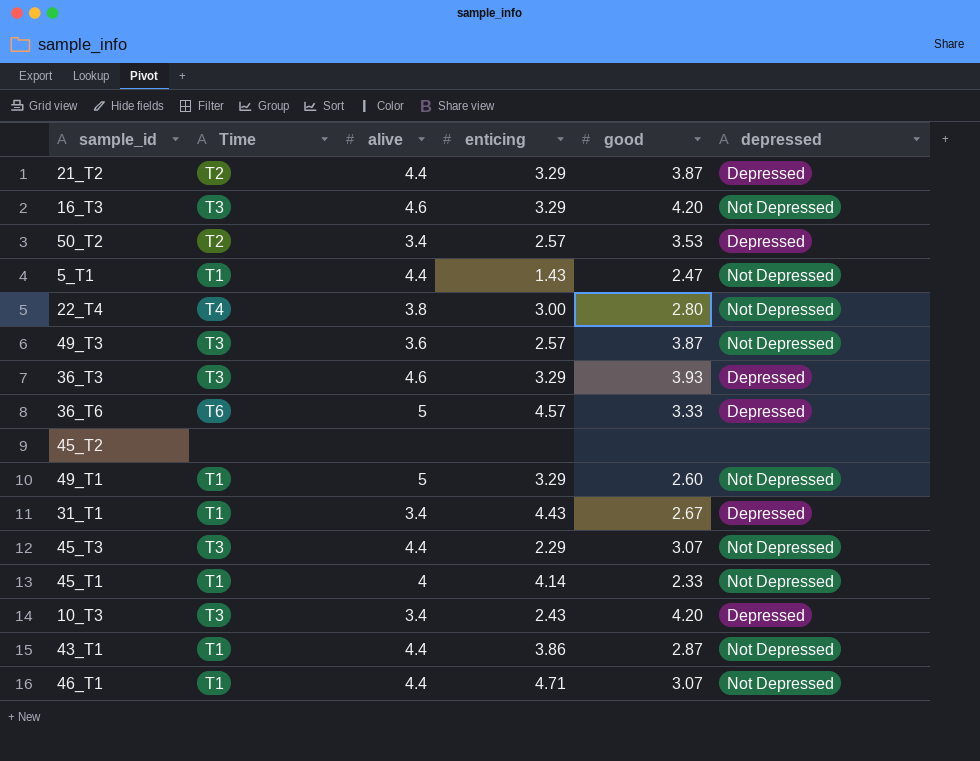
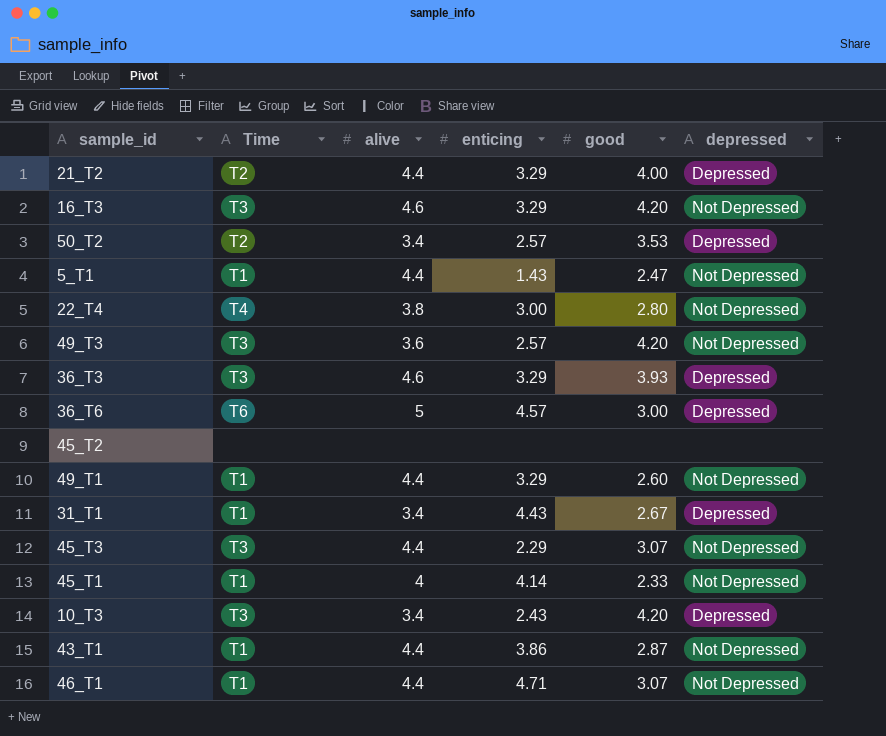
21_T2 | good: 3.87 -> 4.00
49_T3 | good: 3.87 -> 4.20
36_T6 | good: 3.33 -> 3.00
49_T1 | alive: 5 -> 4.4

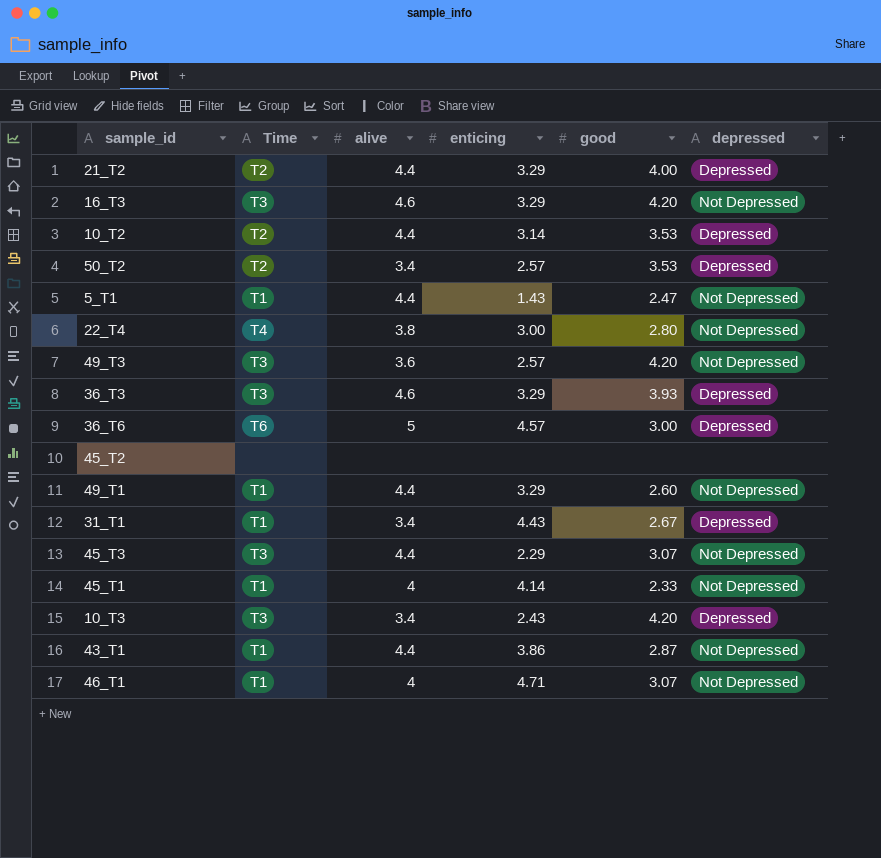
row 10_T2: none -> T2 | 4.4 | 3.14 | 3.53 | Depressed
46_T1 | alive: 4.4 -> 4

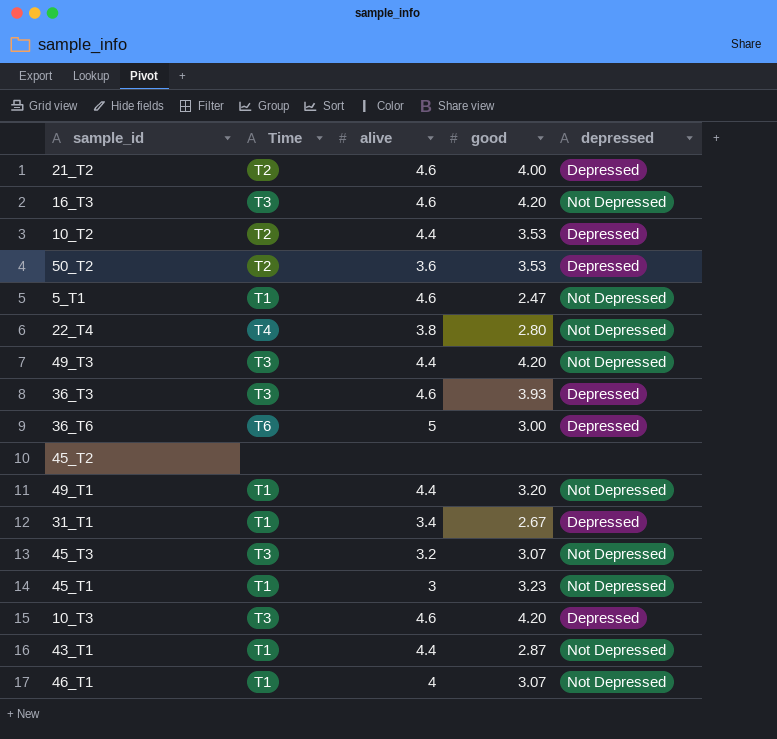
column enticing | position: 4 -> none
21_T2 | alive: 4.4 -> 4.6
50_T2 | alive: 3.4 -> 3.6
5_T1 | alive: 4.4 -> 4.6
49_T3 | alive: 3.6 -> 4.4
49_T1 | good: 2.60 -> 3.20
45_T3 | alive: 4.4 -> 3.2
45_T1 | alive: 4 -> 3
45_T1 | good: 2.33 -> 3.23
10_T3 | alive: 3.4 -> 4.6

